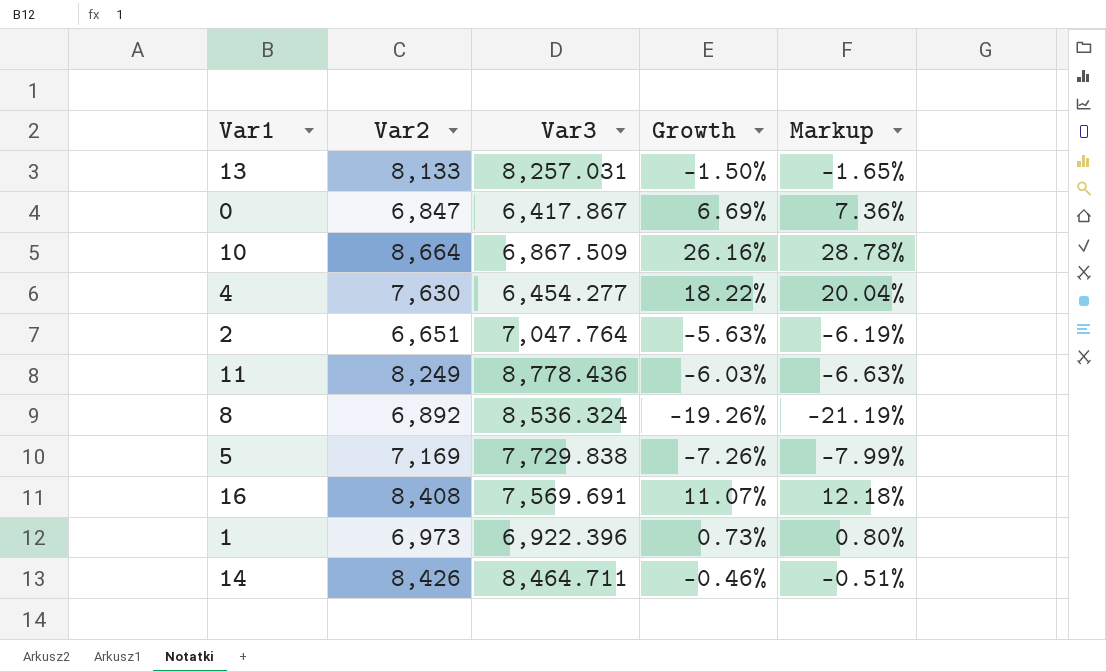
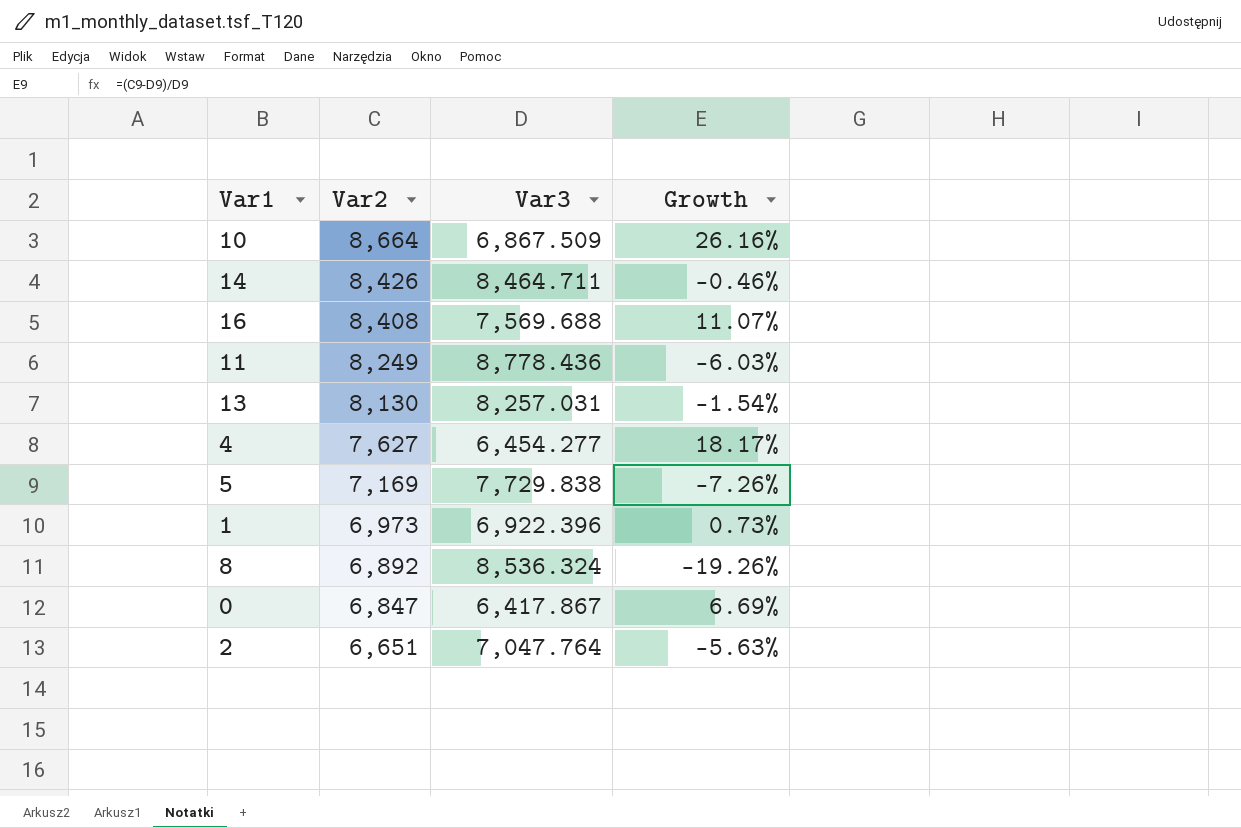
row order: none -> Var2 descending
column Markup | formula: [Growth] * 1.1 -> none
16 | Var3: 7,569.691 -> 7,569.688
13 | Var2: 8,133 -> 8,130
13 | Growth: -1.50% -> -1.54%
4 | Var2: 7,630 -> 7,627
4 | Growth: 18.22% -> 18.17%

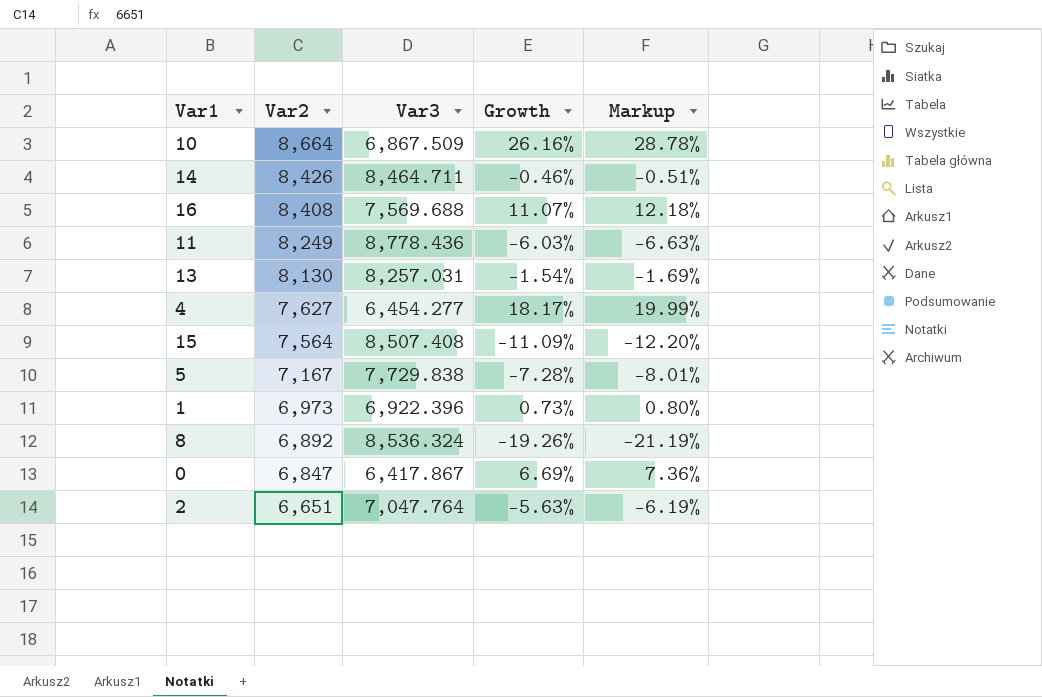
column Markup | formula: none -> [Growth] * 1.1
row 15: none -> 7,564 | 8,507.408 | -11.09% | -12.20%
5 | Var2: 7,169 -> 7,167
5 | Growth: -7.26% -> -7.28%

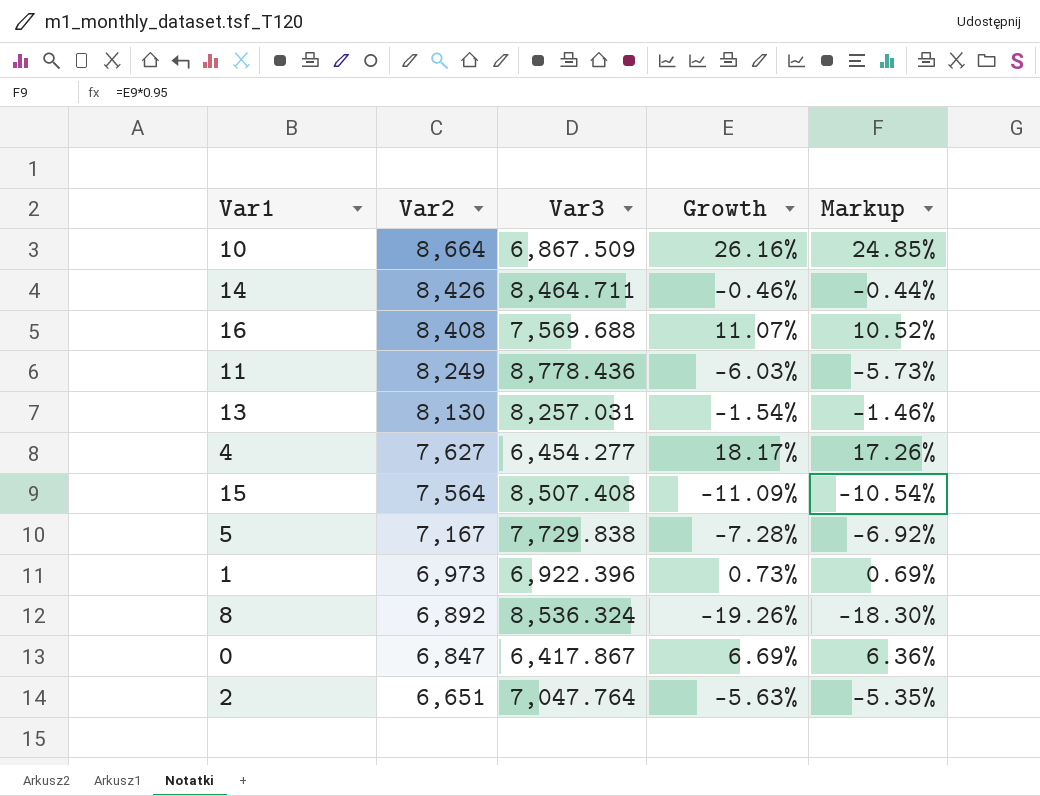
column Markup | formula: [Growth] * 1.1 -> [Growth] * 0.95

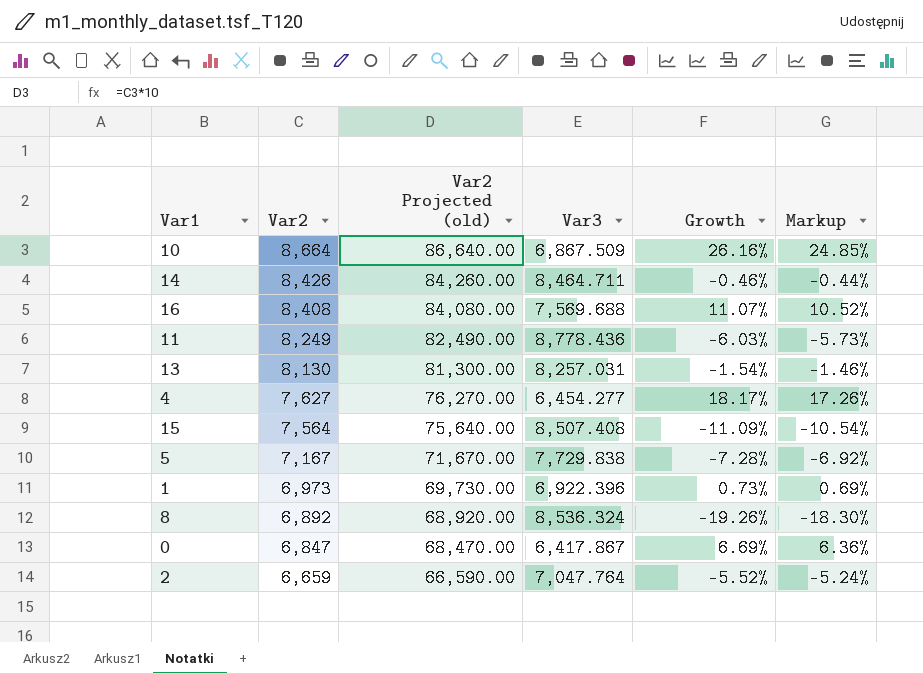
column Var2 Projected (old) | formula: none -> [Var2] * 10
2 | Var2: 6,651 -> 6,659
2 | Growth: -5.63% -> -5.52%
2 | Markup: -5.35% -> -5.24%

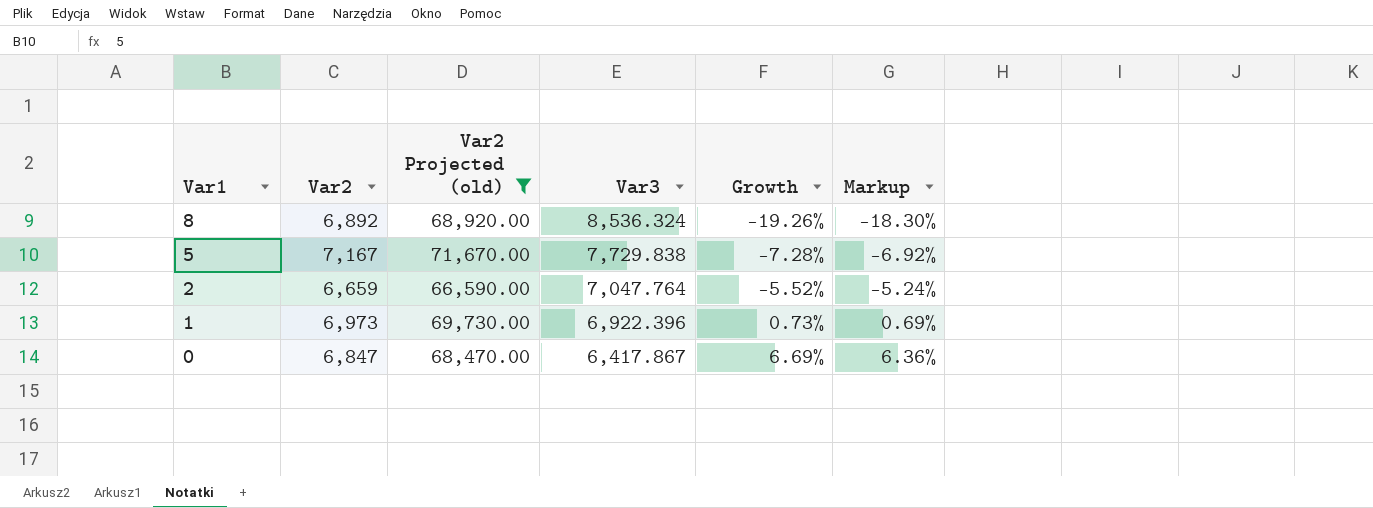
filter: none -> Var2 Projected (old) <= 71,670.00
row order: Var2 descending -> Var1 descending

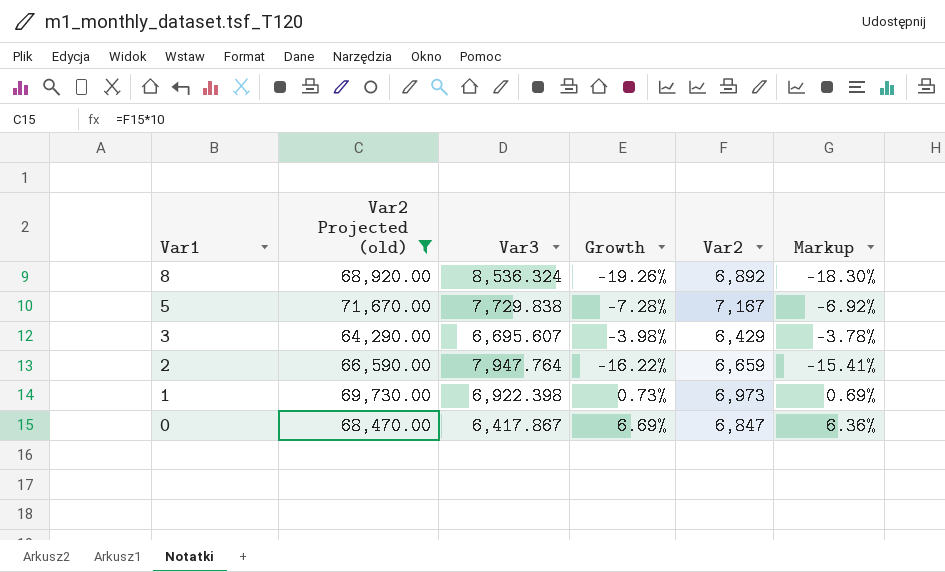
column Var2 | position: 2 -> 5
row 3: none -> 64,290.00 | 6,695.607 | -3.98% | 6,429 | -3.78%
2 | Var3: 7,047.764 -> 7,947.764
2 | Growth: -5.52% -> -16.22%
2 | Markup: -5.24% -> -15.41%
1 | Var3: 6,922.396 -> 6,922.398

